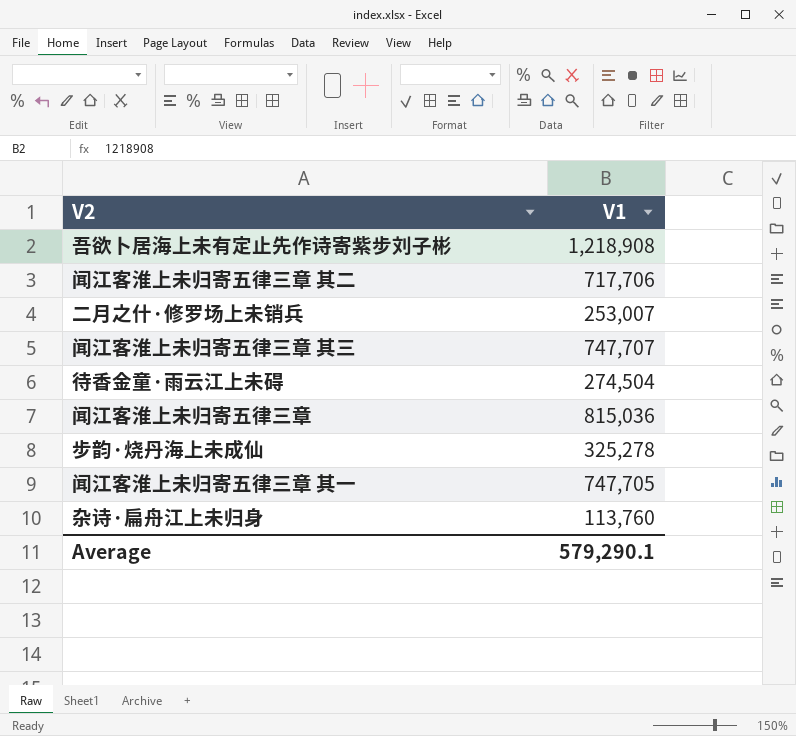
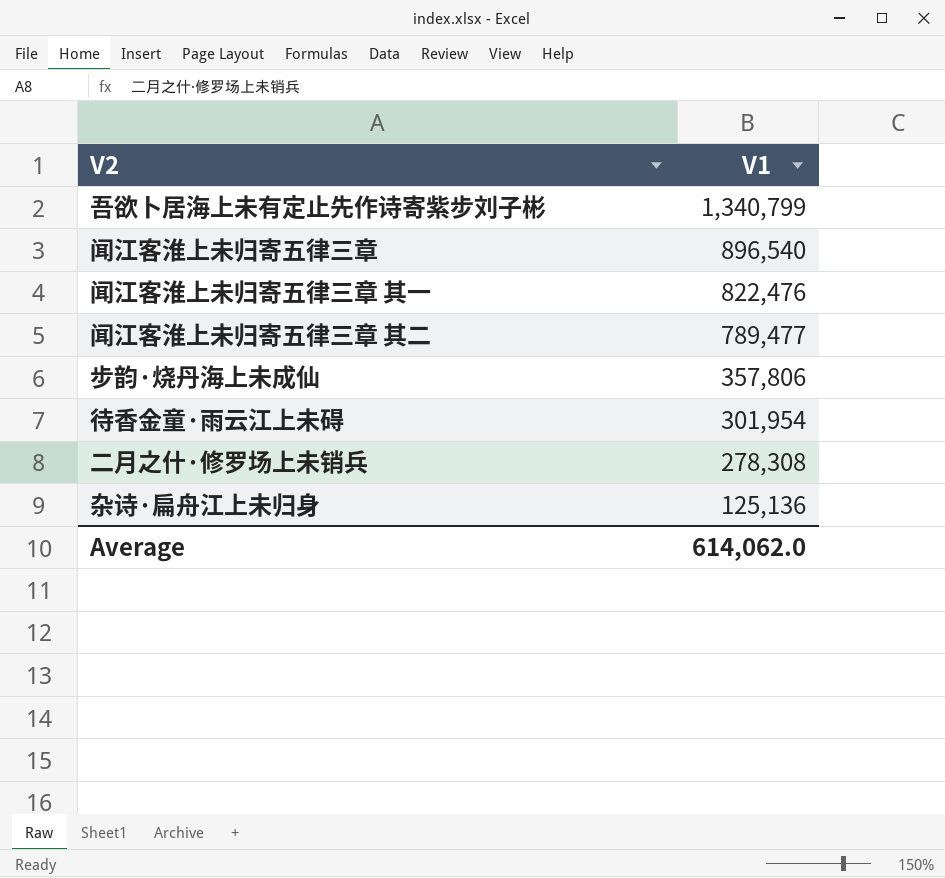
row order: none -> V1 descending
row 闻江客淮上未归寄五律三章 其三: 747,707 -> none
吾欲卜居海上未有定止先作诗寄紫步刘子彬 | V1: 1,218,908 -> 1,340,799
闻江客淮上未归寄五律三章 | V1: 815,036 -> 896,540
闻江客淮上未归寄五律三章 其一 | V1: 747,705 -> 822,476
闻江客淮上未归寄五律三章 其二 | V1: 717,706 -> 789,477
步韵·烧丹海上未成仙 | V1: 325,278 -> 357,806
待香金童·雨云江上未碍 | V1: 274,504 -> 301,954
二月之什·修罗场上未销兵 | V1: 253,007 -> 278,308
杂诗·扁舟江上未归身 | V1: 113,760 -> 125,136
Average | V1: 579,290.1 -> 614,062.0

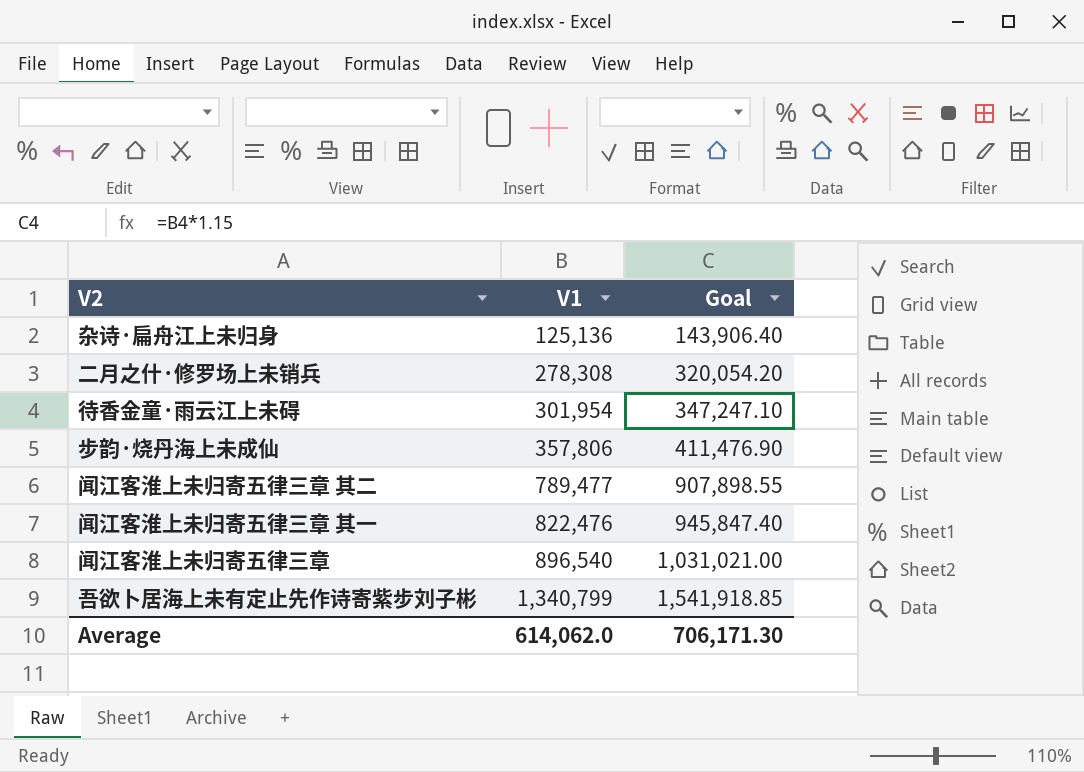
row order: V1 descending -> V1 ascending
column Goal | formula: none -> [V1] * 1.15

